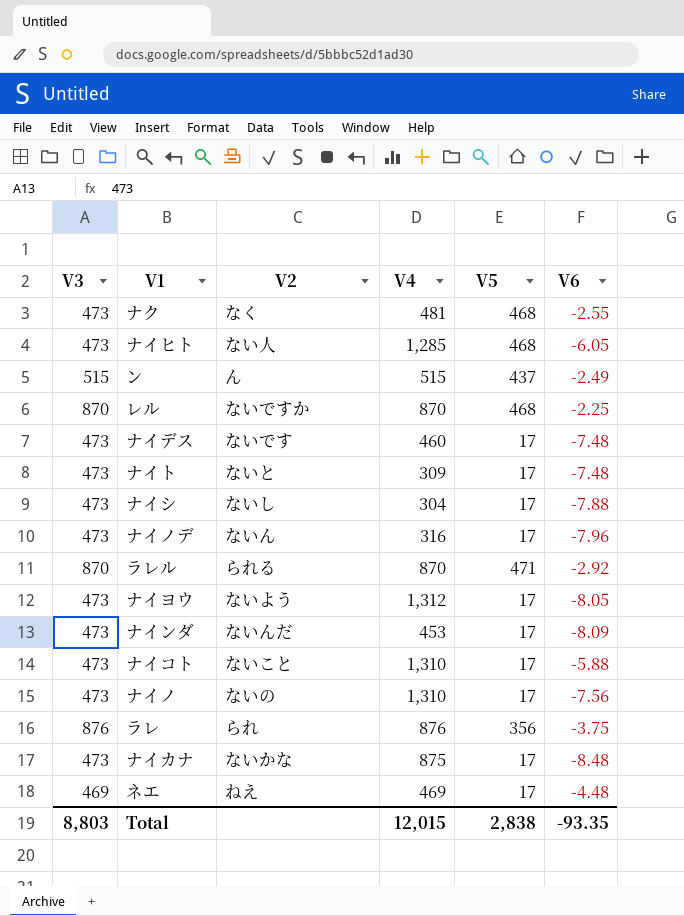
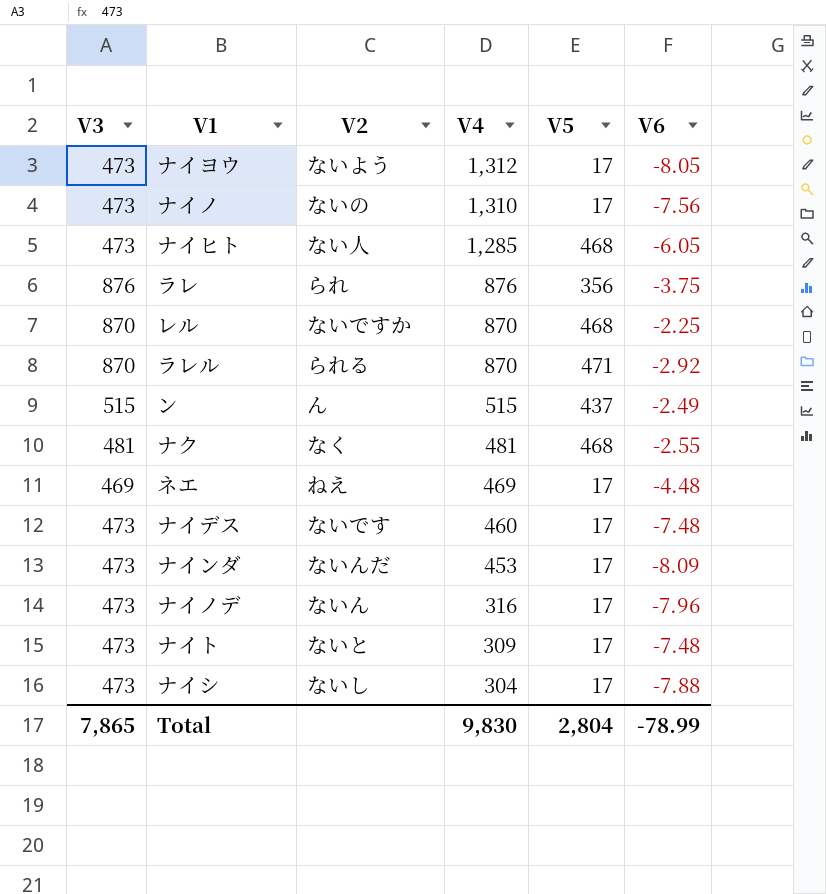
row order: none -> V4 descending
row ナイコト: 473 | ないこと | 1,310 | 17 | -5.88 -> none
row ナイカナ: 473 | ないかな | 875 | 17 | -8.48 -> none
ナク | V3: 473 -> 481
Total | V3: 8,803 -> 7,865
Total | V4: 12,015 -> 9,830
Total | V5: 2,838 -> 2,804
Total | V6: -93.35 -> -78.99

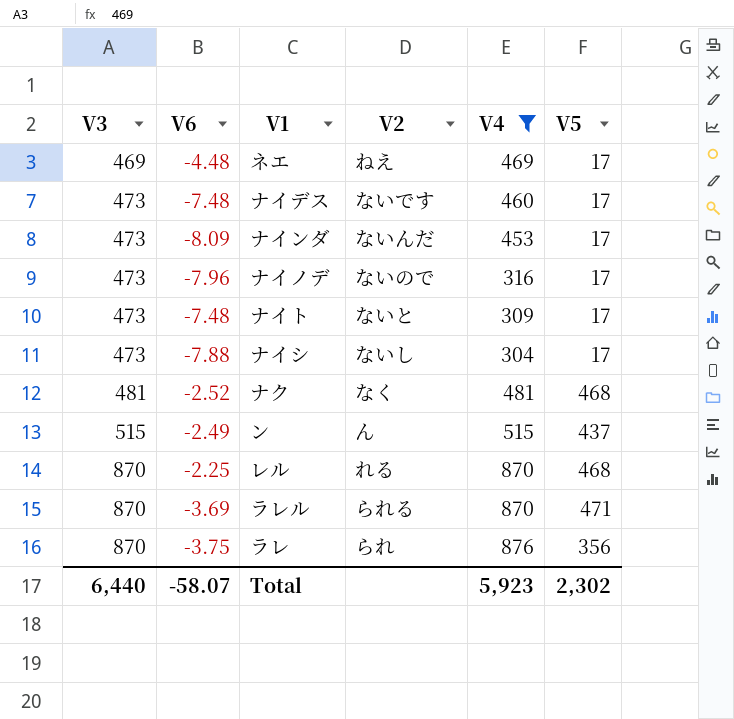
filter: none -> V4 <= 876
row order: V4 descending -> V3 ascending
column V6 | position: 6 -> 2
ナイノデ | V2: ないん -> ないので
ナク | V6: -2.55 -> -2.52
レル | V2: ないですか -> れる
ラレル | V6: -2.92 -> -3.69
ラレ | V3: 876 -> 870
Total | V3: 7,865 -> 6,440
Total | V6: -78.99 -> -58.07
Total | V4: 9,830 -> 5,923
Total | V5: 2,804 -> 2,302

